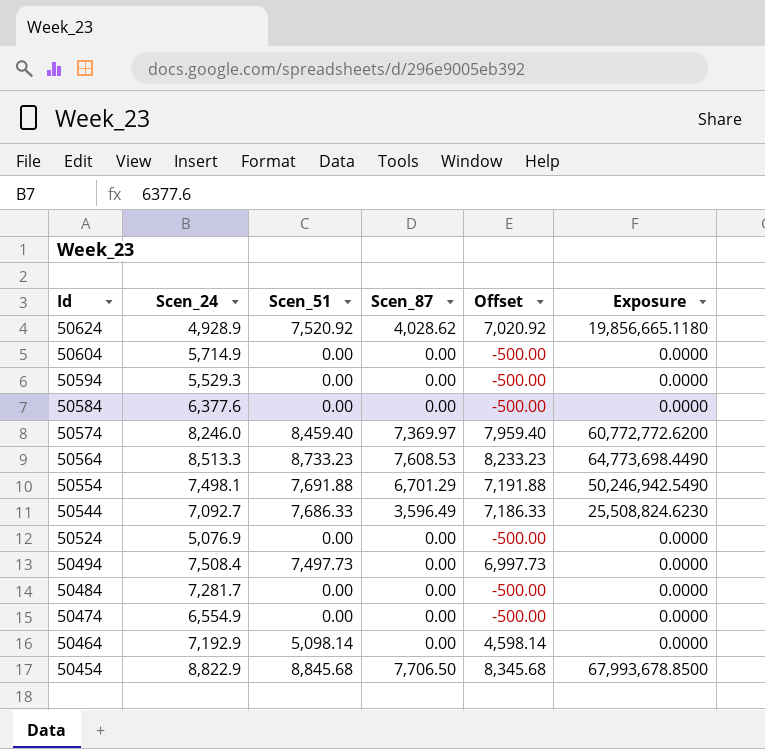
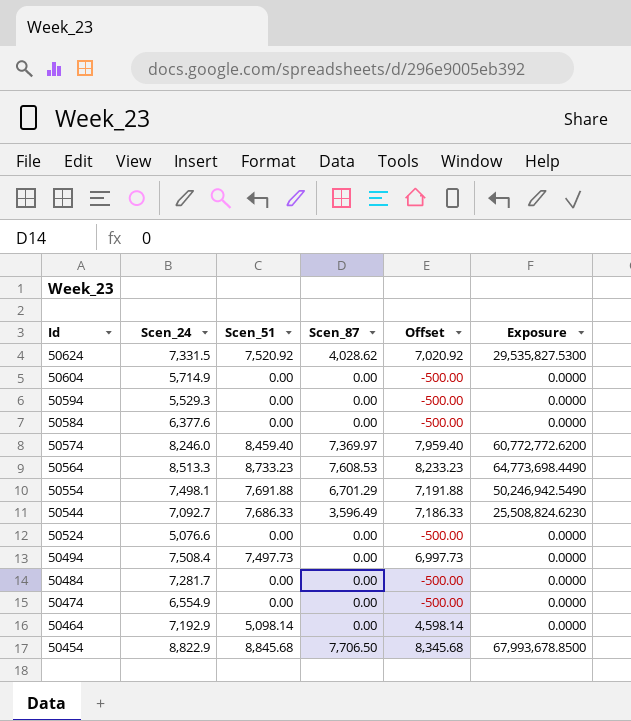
50624 | Scen_24: 4,928.9 -> 7,331.5
50624 | Exposure: 19,856,665.1180 -> 29,535,827.5300
50524 | Scen_24: 5,076.9 -> 5,076.6

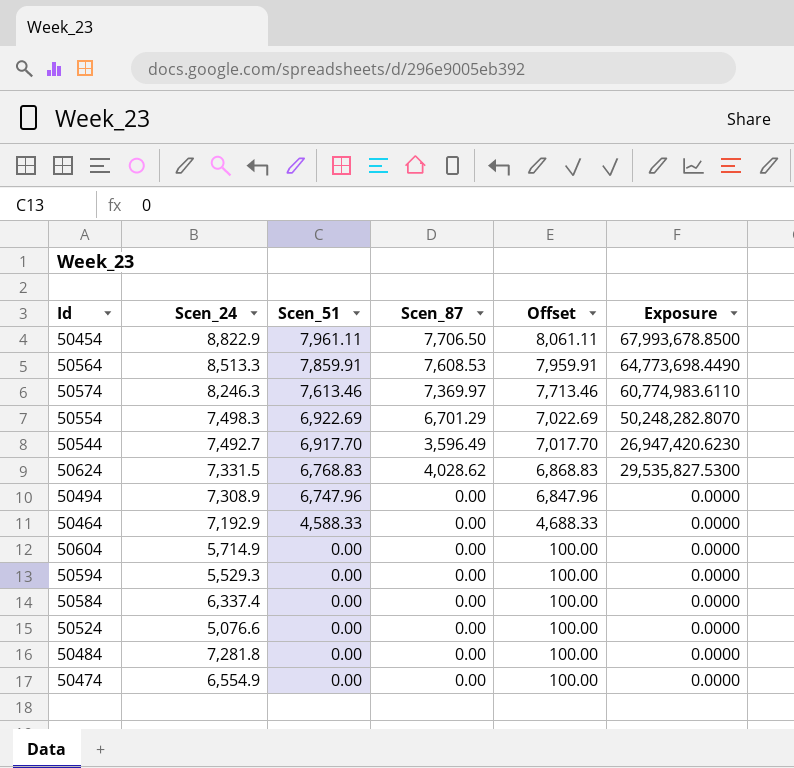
row order: Id descending -> Scen_51 descending
column Offset | formula: [Scen_51] - 500 -> [Scen_51] + 100
50454 | Scen_51: 8,845.68 -> 7,961.11
50564 | Scen_51: 8,733.23 -> 7,859.91
50574 | Scen_24: 8,246.0 -> 8,246.3
50574 | Scen_51: 8,459.40 -> 7,613.46
50574 | Exposure: 60,772,772.6200 -> 60,774,983.6110
50554 | Scen_24: 7,498.1 -> 7,498.3
50554 | Scen_51: 7,691.88 -> 6,922.69
50554 | Exposure: 50,246,942.5490 -> 50,248,282.8070
50544 | Scen_24: 7,092.7 -> 7,492.7
50544 | Scen_51: 7,686.33 -> 6,917.70
50544 | Exposure: 25,508,824.6230 -> 26,947,420.6230
50624 | Scen_51: 7,520.92 -> 6,768.83
50494 | Scen_24: 7,508.4 -> 7,308.9
50494 | Scen_51: 7,497.73 -> 6,747.96
50464 | Scen_51: 5,098.14 -> 4,588.33
50584 | Scen_24: 6,377.6 -> 6,337.4
50484 | Scen_24: 7,281.7 -> 7,281.8

